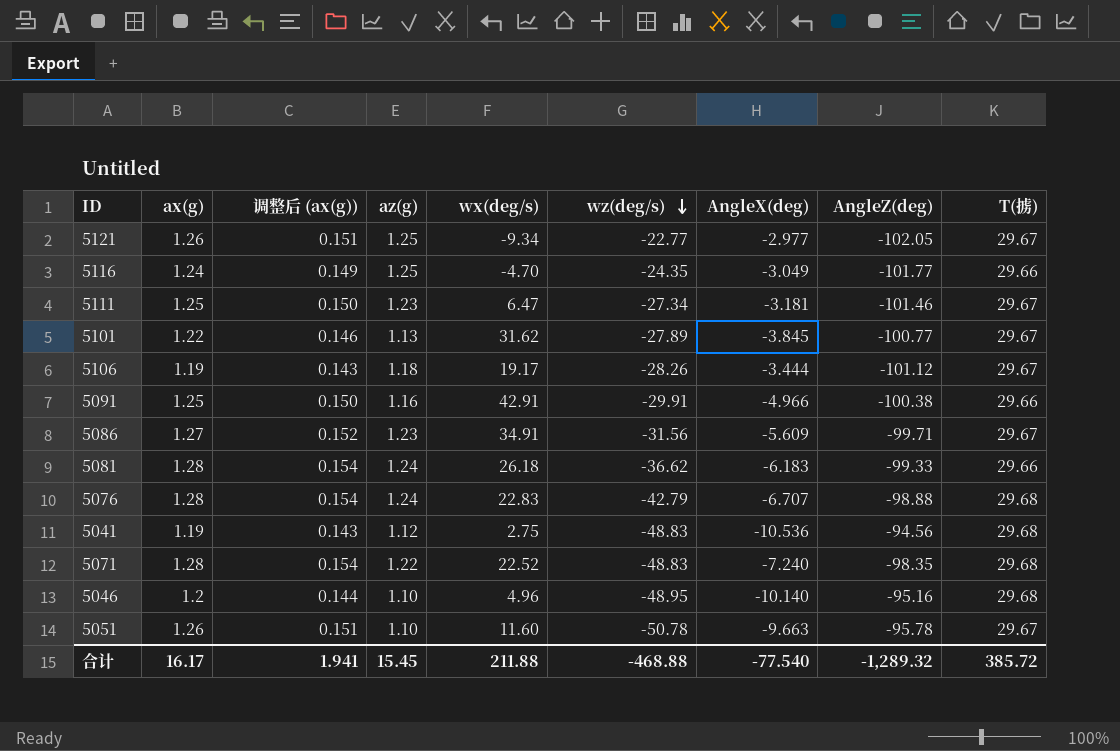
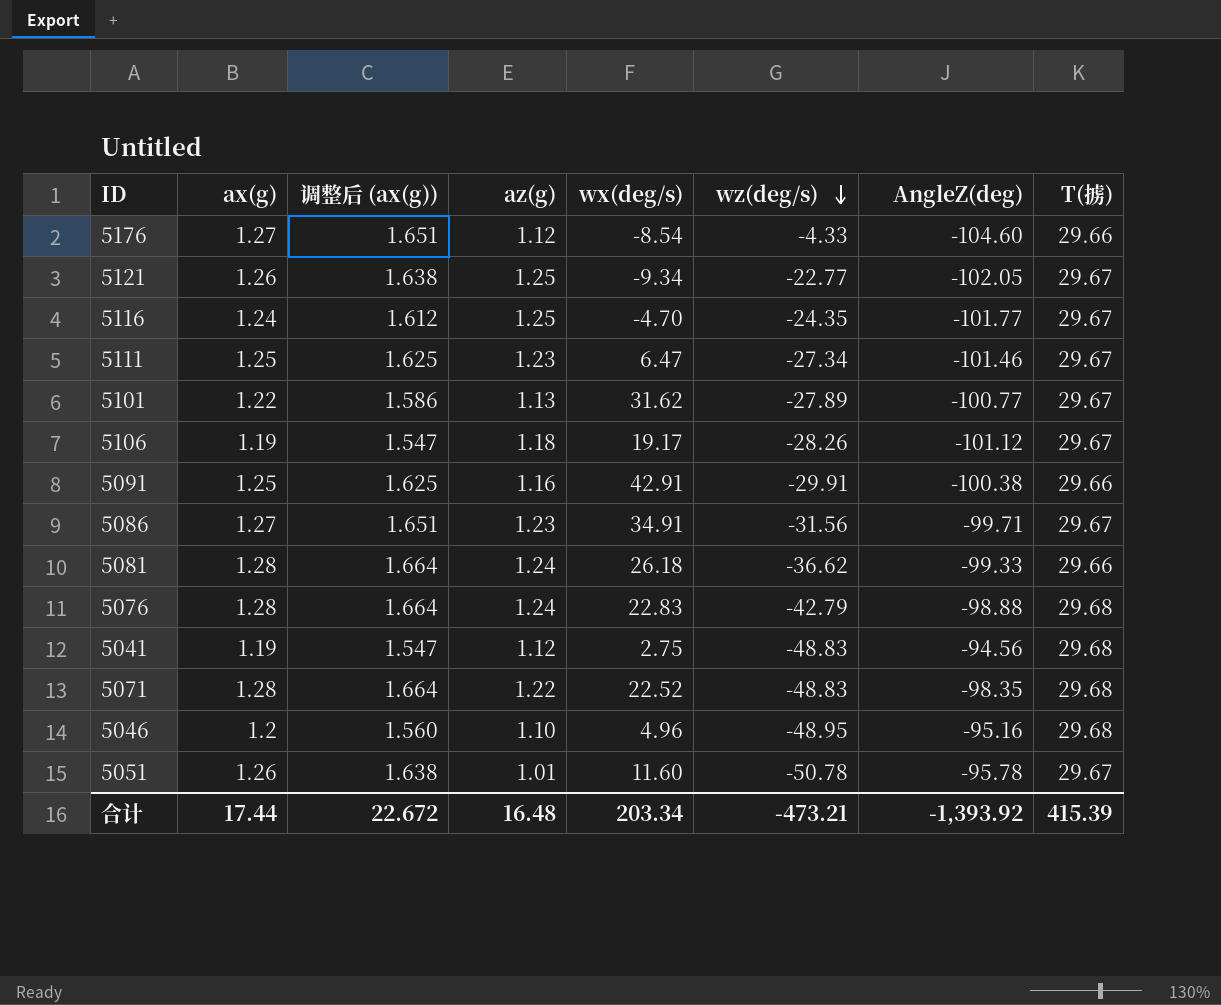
column AngleX(deg) | position: 7 -> none
column 调整后 (ax(g)) | formula: [ax(g)] * 0.12 -> [ax(g)] * 1.3
row 5176: none -> 1.27 | 1.651 | 1.12 | -8.54 | -4.33 | -104.60 | 29.66
5116 | T(掳): 29.66 -> 29.67
5051 | az(g): 1.10 -> 1.01
合计 | ax(g): 16.17 -> 17.44
合计 | 调整后 (ax(g)): 1.941 -> 22.672
合计 | az(g): 15.45 -> 16.48
合计 | wx(deg/s): 211.88 -> 203.34
合计 | wz(deg/s): -468.88 -> -473.21
合计 | AngleZ(deg): -1,289.32 -> -1,393.92
合计 | T(掳): 385.72 -> 415.39

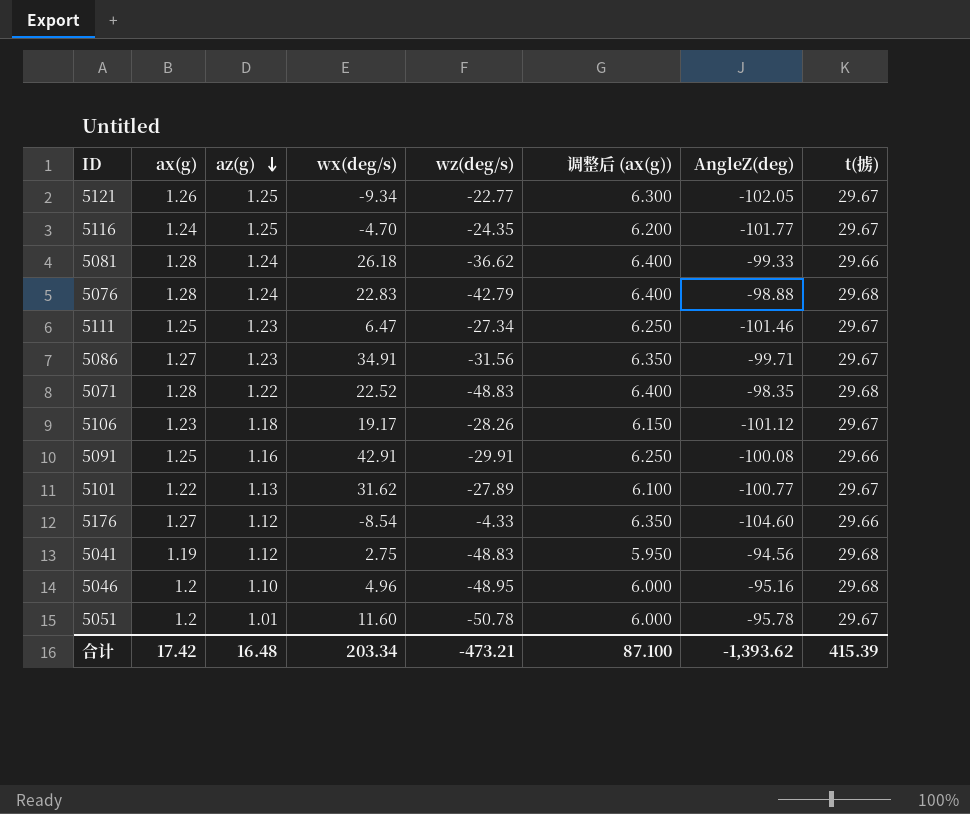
row order: wz(deg/s) descending -> az(g) descending
column 调整后 (ax(g)) | formula: [ax(g)] * 1.3 -> [ax(g)] * 5
column 调整后 (ax(g)) | position: 3 -> 6
column name: T(掳) -> t(掳)
5106 | ax(g): 1.19 -> 1.23
5091 | AngleZ(deg): -100.38 -> -100.08
5051 | ax(g): 1.26 -> 1.2
合计 | ax(g): 17.44 -> 17.42
合计 | 调整后 (ax(g)): 22.672 -> 87.100
合计 | AngleZ(deg): -1,393.92 -> -1,393.62

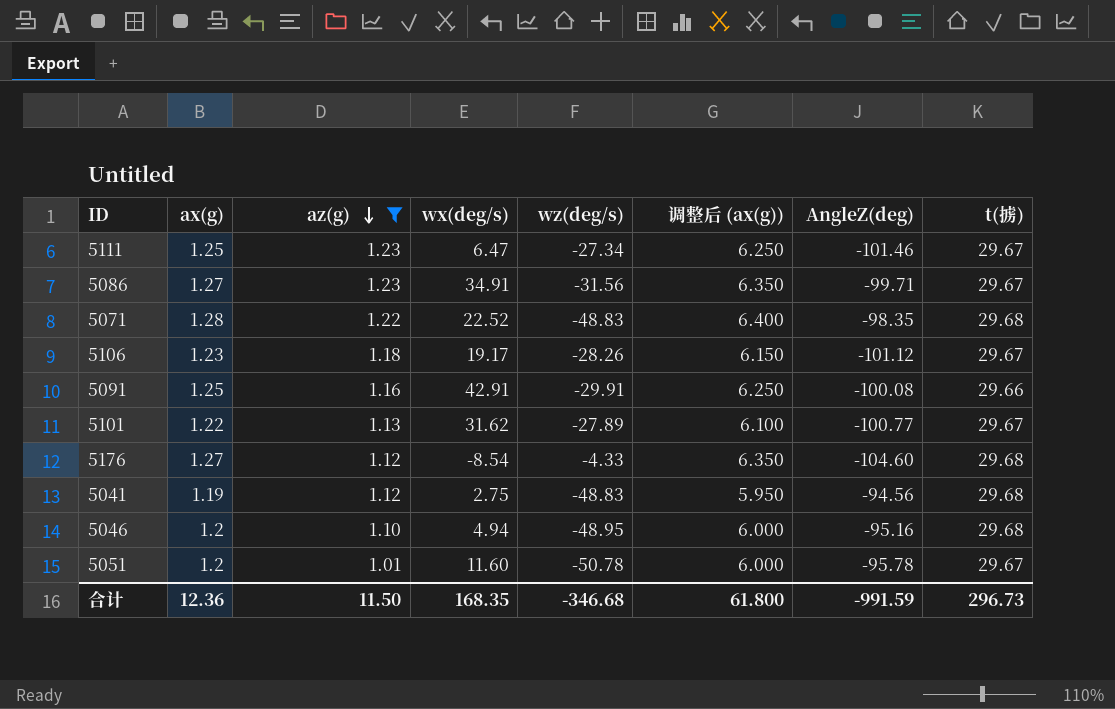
filter: none -> az(g) <= 1.23
5176 | t(掳): 29.66 -> 29.68
5046 | wx(deg/s): 4.96 -> 4.94
合计 | ax(g): 17.42 -> 12.36
合计 | az(g): 16.48 -> 11.50
合计 | wx(deg/s): 203.34 -> 168.35
合计 | wz(deg/s): -473.21 -> -346.68
合计 | 调整后 (ax(g)): 87.100 -> 61.800
合计 | AngleZ(deg): -1,393.62 -> -991.59
合计 | t(掳): 415.39 -> 296.73

